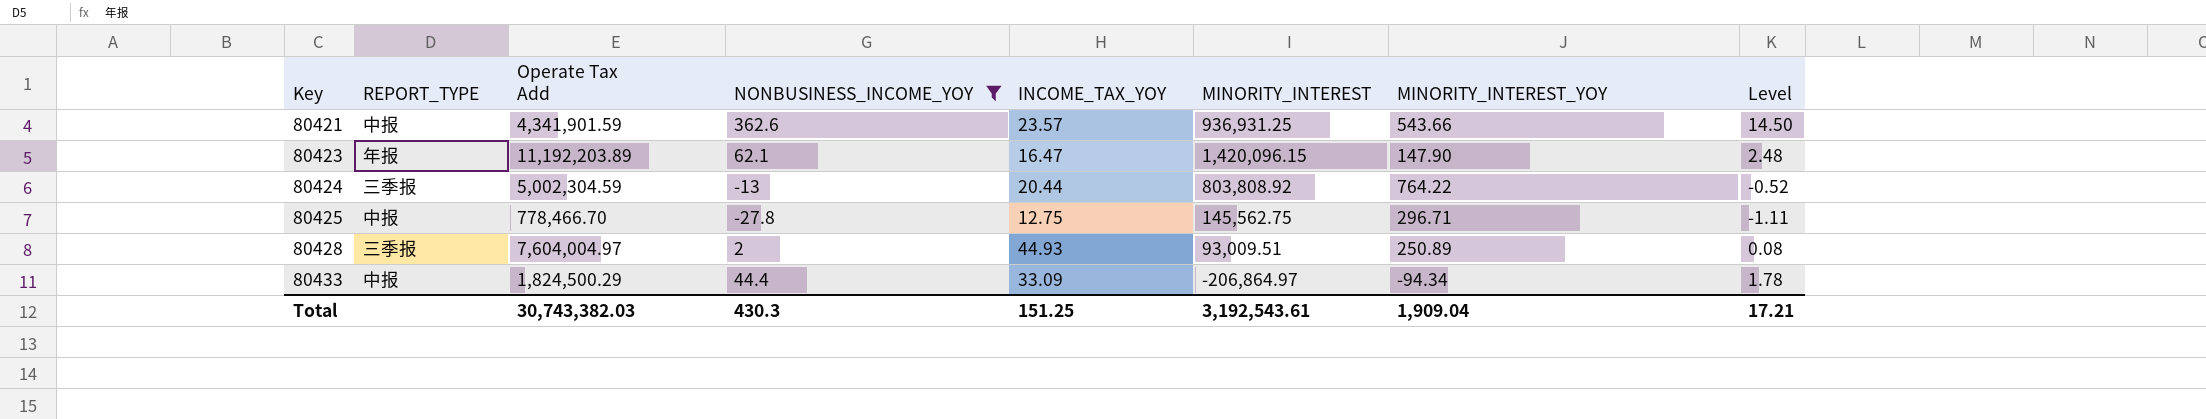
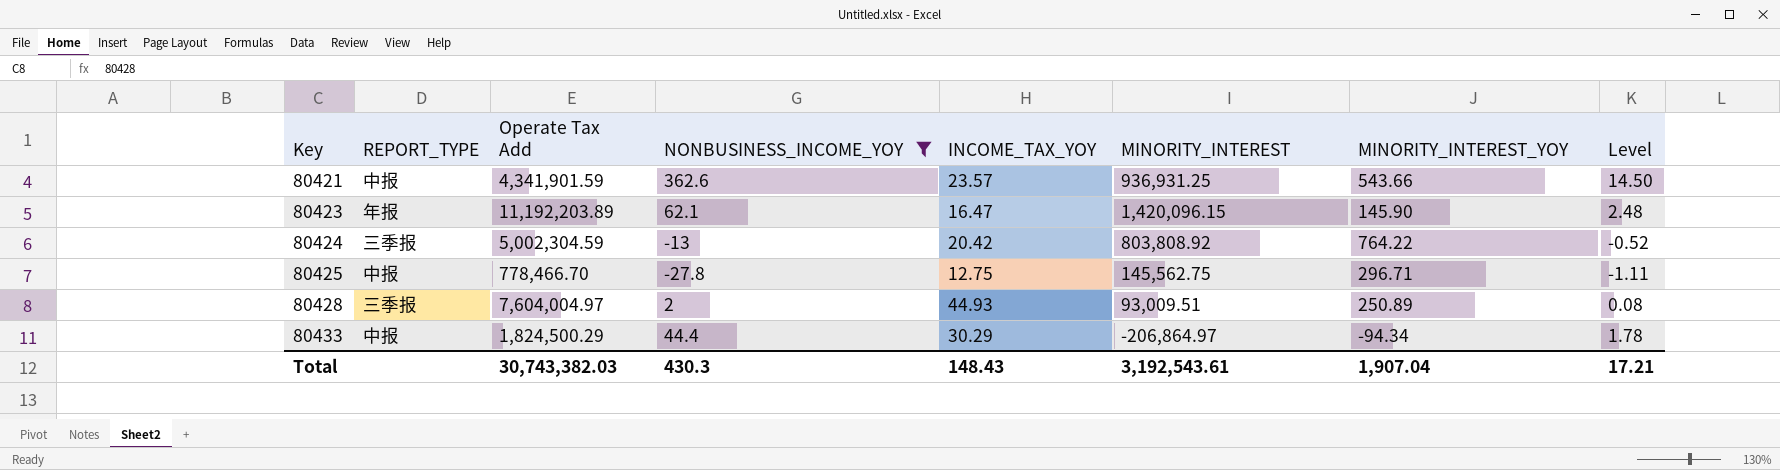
80423 | MINORITY_INTEREST_YOY: 147.90 -> 145.90
80424 | INCOME_TAX_YOY: 20.44 -> 20.42
80433 | INCOME_TAX_YOY: 33.09 -> 30.29
Total | INCOME_TAX_YOY: 151.25 -> 148.43
Total | MINORITY_INTEREST_YOY: 1,909.04 -> 1,907.04

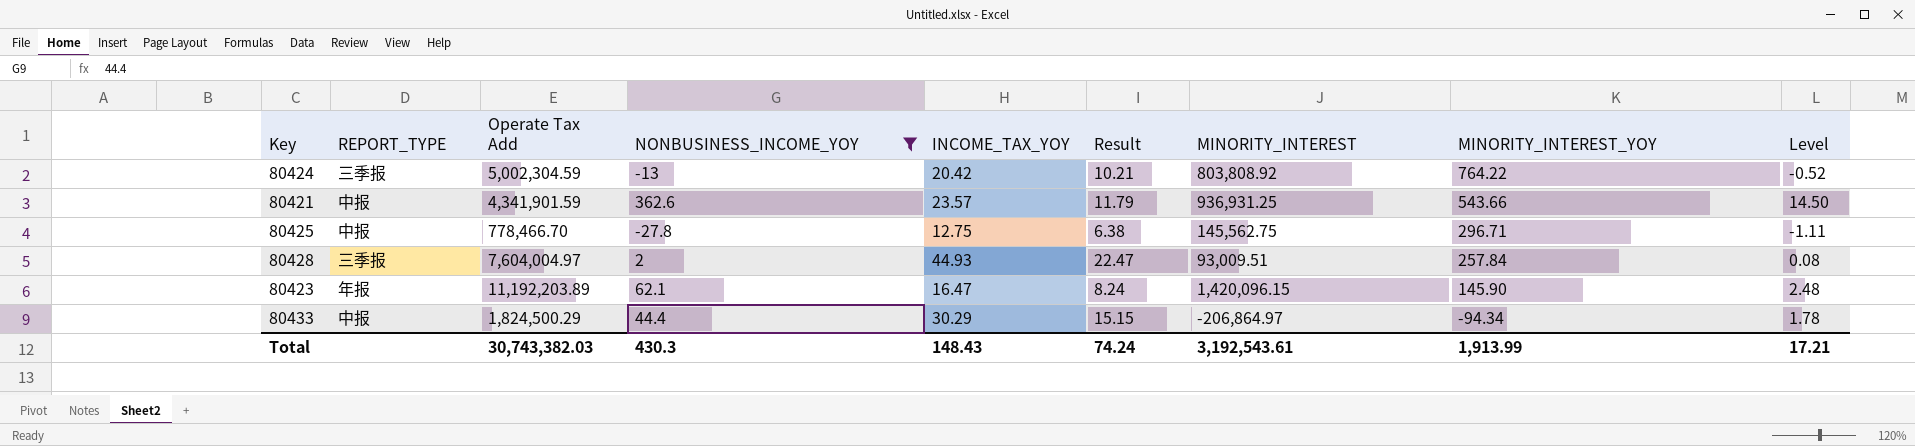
row order: Key ascending -> MINORITY_INTEREST_YOY descending
column Result | formula: none -> [INCOME_TAX_YOY] * 0.5
80428 | MINORITY_INTEREST_YOY: 250.89 -> 257.84
Total | MINORITY_INTEREST_YOY: 1,907.04 -> 1,913.99

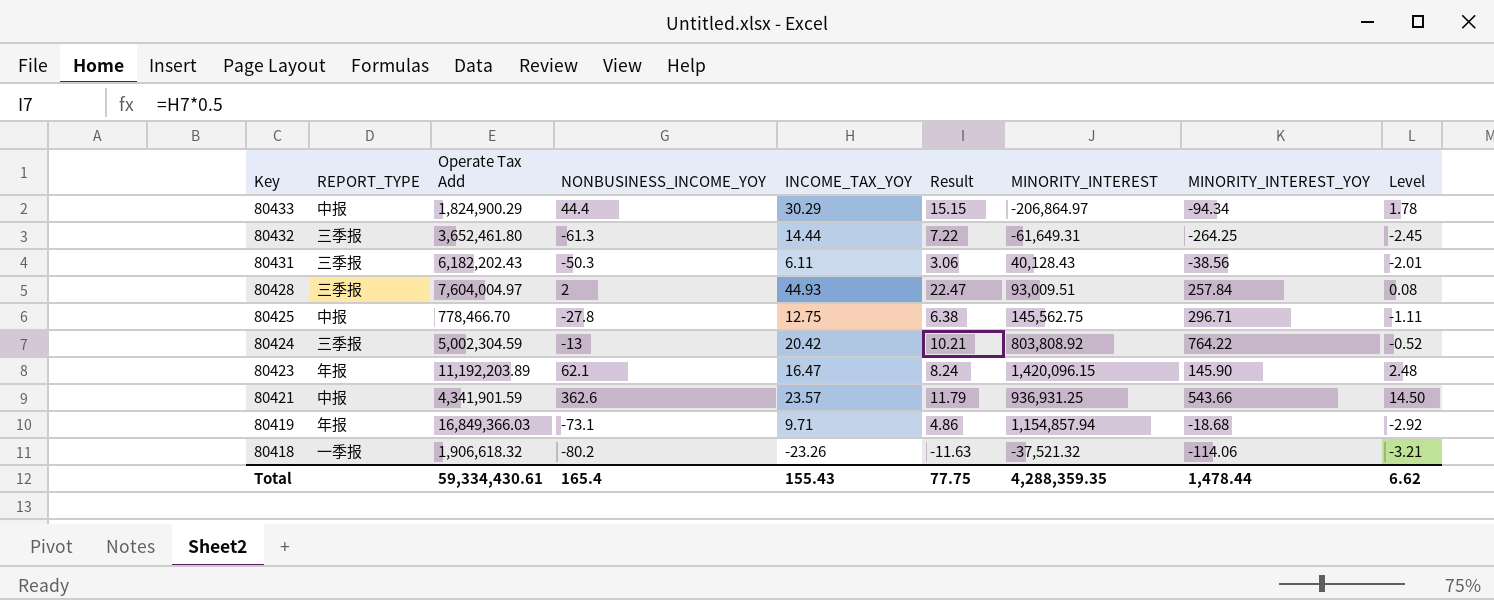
filter: NONBUSINESS_INCOME_YOY >= -27.8 -> none
row order: MINORITY_INTEREST_YOY descending -> Key descending
80433 | Operate Tax Add: 1,824,500.29 -> 1,824,900.29
Total | Operate Tax Add: 30,743,382.03 -> 59,334,430.61
Total | NONBUSINESS_INCOME_YOY: 430.3 -> 165.4
Total | INCOME_TAX_YOY: 148.43 -> 155.43
Total | Result: 74.24 -> 77.75
Total | MINORITY_INTEREST: 3,192,543.61 -> 4,288,359.35
Total | MINORITY_INTEREST_YOY: 1,913.99 -> 1,478.44
Total | Level: 17.21 -> 6.62

